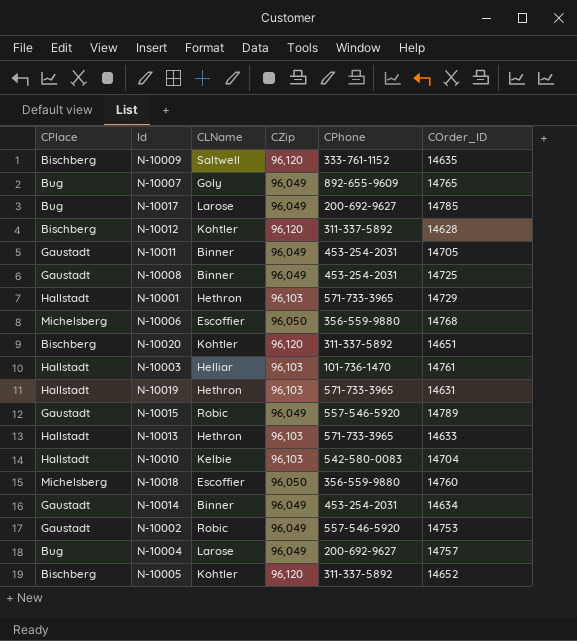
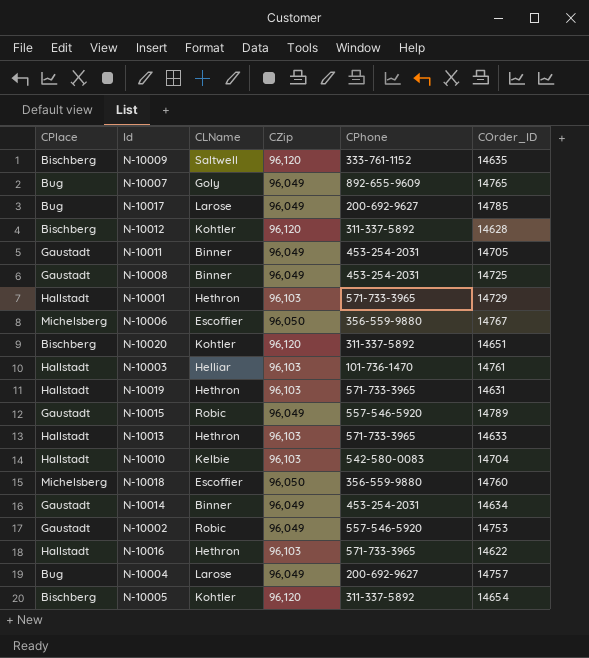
N-10006 | COrder_ID: 14768 -> 14767
row N-10016: none -> Hallstadt | Hethron | 96,103 | 571-733-3965 | 14622
N-10005 | COrder_ID: 14652 -> 14654

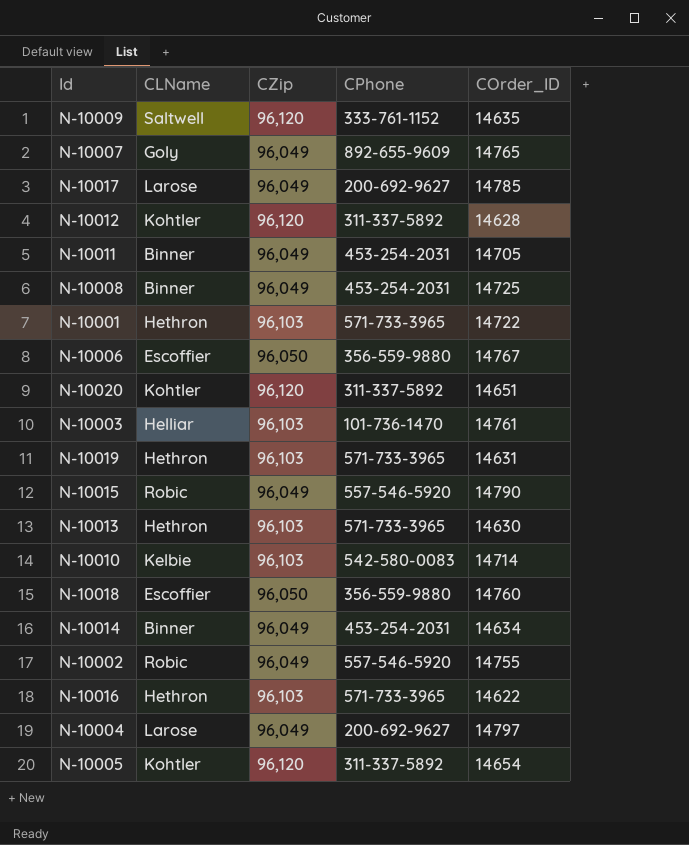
column CPlace | position: 1 -> none
N-10001 | COrder_ID: 14729 -> 14722
N-10015 | COrder_ID: 14789 -> 14790
N-10013 | COrder_ID: 14633 -> 14630
N-10010 | COrder_ID: 14704 -> 14714
N-10002 | COrder_ID: 14753 -> 14755
N-10004 | COrder_ID: 14757 -> 14797

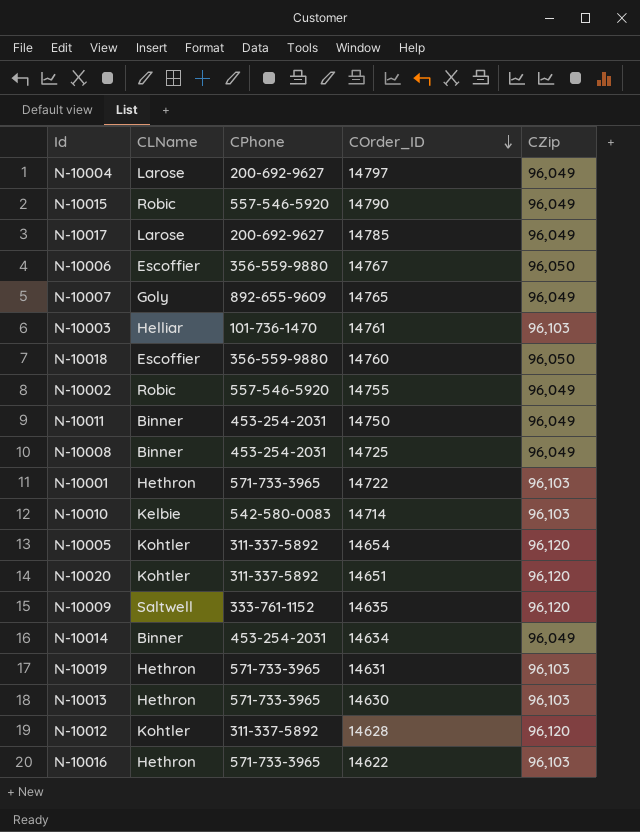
row order: none -> COrder_ID descending
column CZip | position: 3 -> 5
N-10011 | COrder_ID: 14705 -> 14750

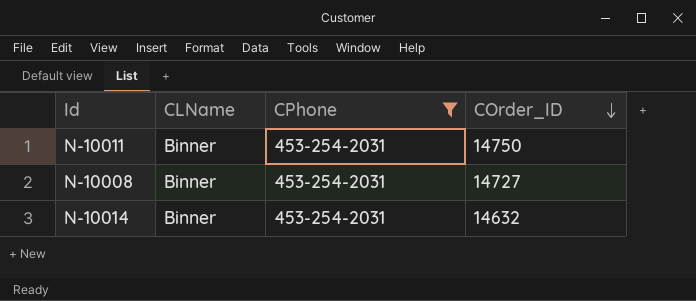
filter: none -> CPhone = 453-254-2031
column CZip | position: 5 -> none
N-10008 | COrder_ID: 14725 -> 14727
N-10014 | COrder_ID: 14634 -> 14632

